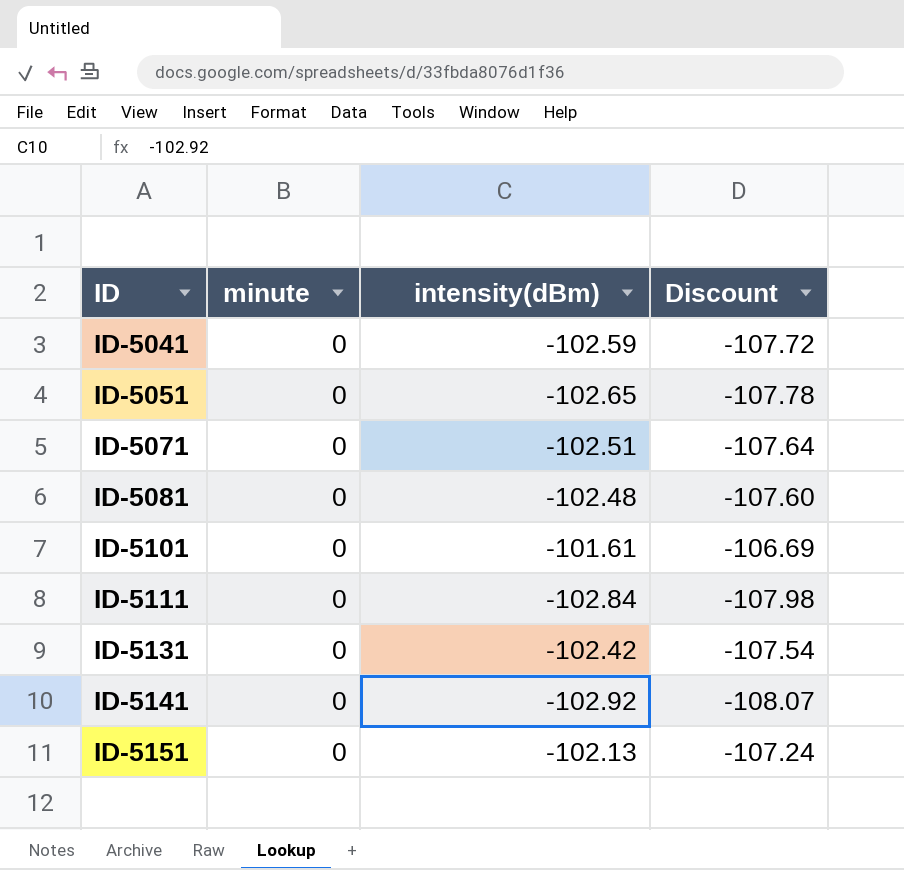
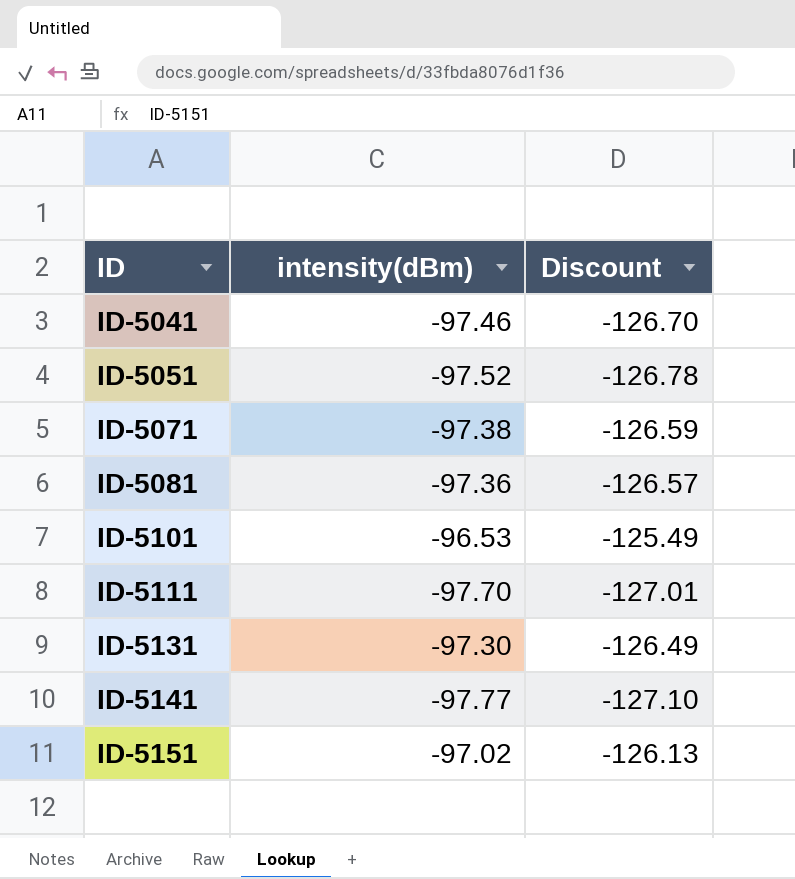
column minute | position: 2 -> none
column Discount | formula: [intensity(dBm)] * 1.05 -> [intensity(dBm)] * 1.3
ID-5041 | intensity(dBm): -102.59 -> -97.46
ID-5051 | intensity(dBm): -102.65 -> -97.52
ID-5071 | intensity(dBm): -102.51 -> -97.38
ID-5081 | intensity(dBm): -102.48 -> -97.36
ID-5101 | intensity(dBm): -101.61 -> -96.53
ID-5111 | intensity(dBm): -102.84 -> -97.70
ID-5131 | intensity(dBm): -102.42 -> -97.30
ID-5141 | intensity(dBm): -102.92 -> -97.77
ID-5151 | intensity(dBm): -102.13 -> -97.02

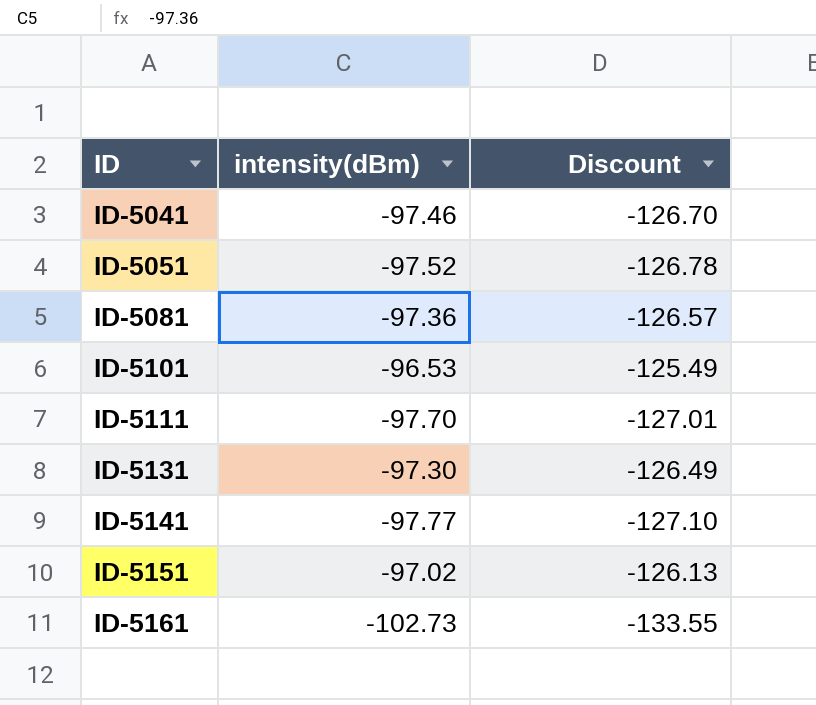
row ID-5071: -97.38 | -126.59 -> none
row ID-5161: none -> -102.73 | -133.55

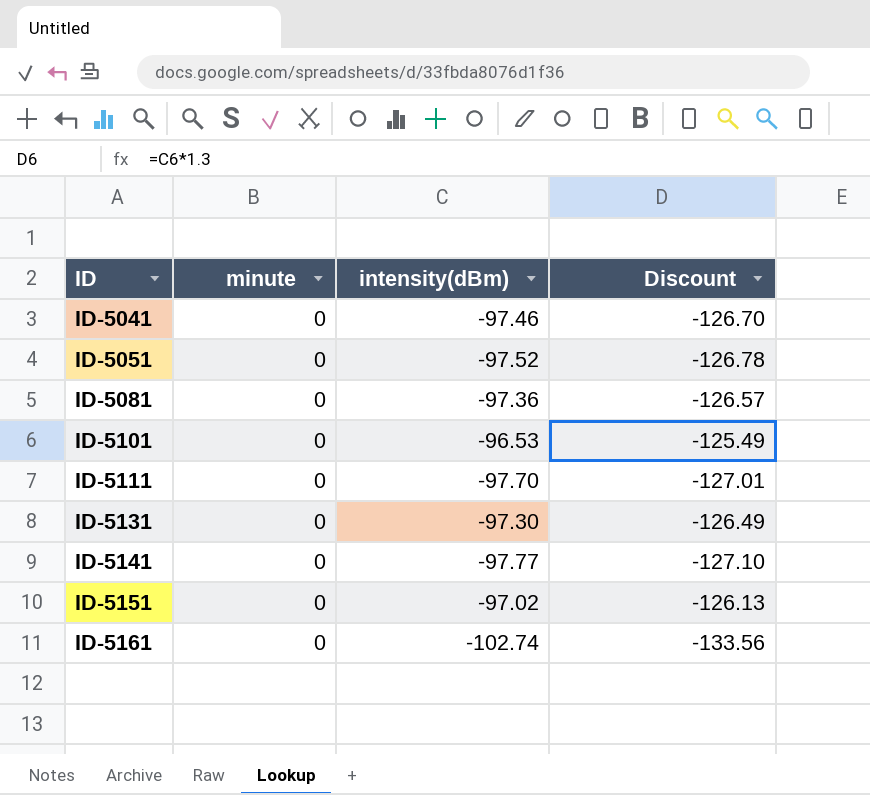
column minute | position: none -> 2
ID-5161 | intensity(dBm): -102.73 -> -102.74
ID-5161 | Discount: -133.55 -> -133.56

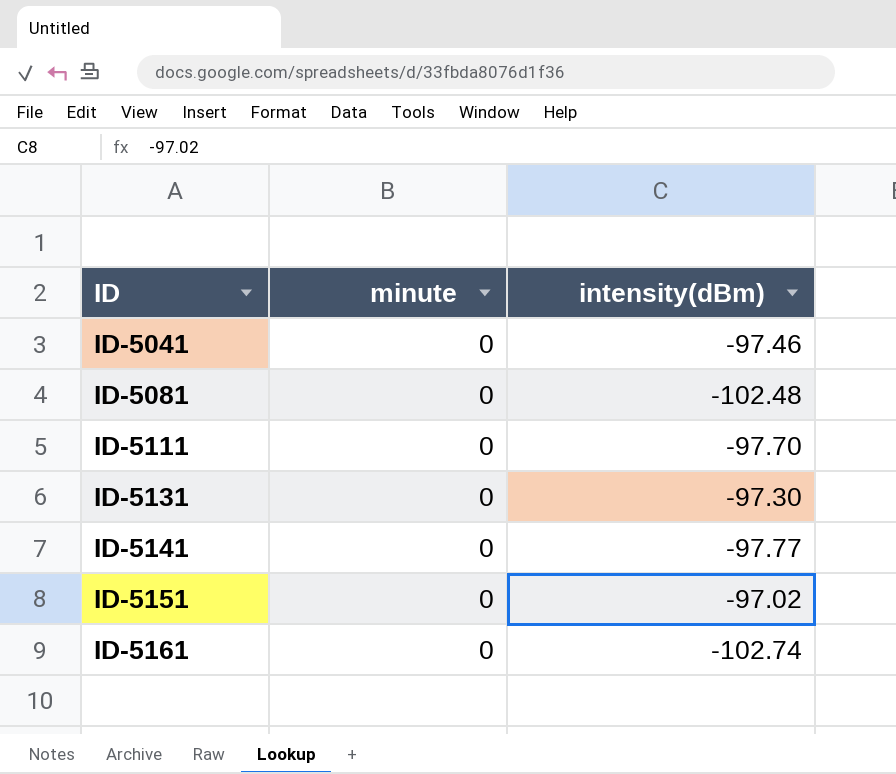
column Discount | formula: [intensity(dBm)] * 1.3 -> none
row ID-5051: 0 | -97.52 | -126.78 -> none
row ID-5101: 0 | -96.53 | -125.49 -> none
ID-5081 | intensity(dBm): -97.36 -> -102.48

